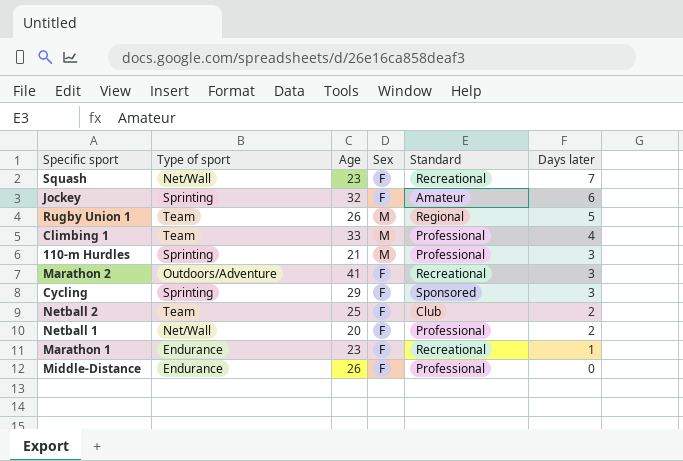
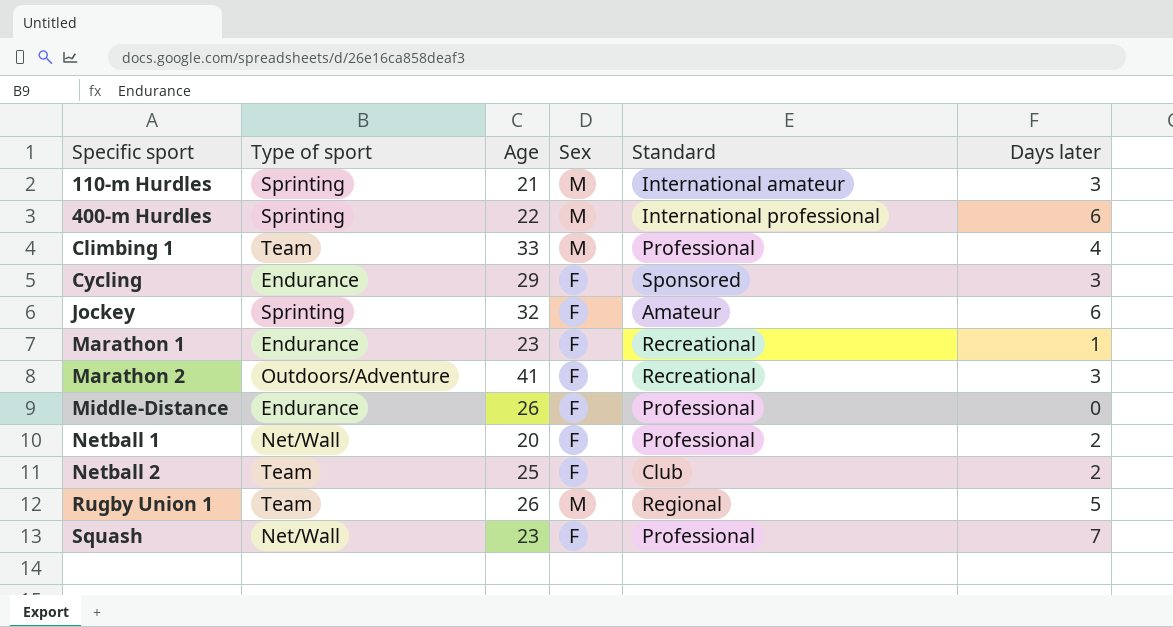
row order: Days later descending -> Specific sport ascending
110-m Hurdles | Standard: Professional -> International amateur
row 400-m Hurdles: none -> Sprinting | 22 | M | International professional | 6
Cycling | Type of sport: Sprinting -> Endurance
Squash | Standard: Recreational -> Professional

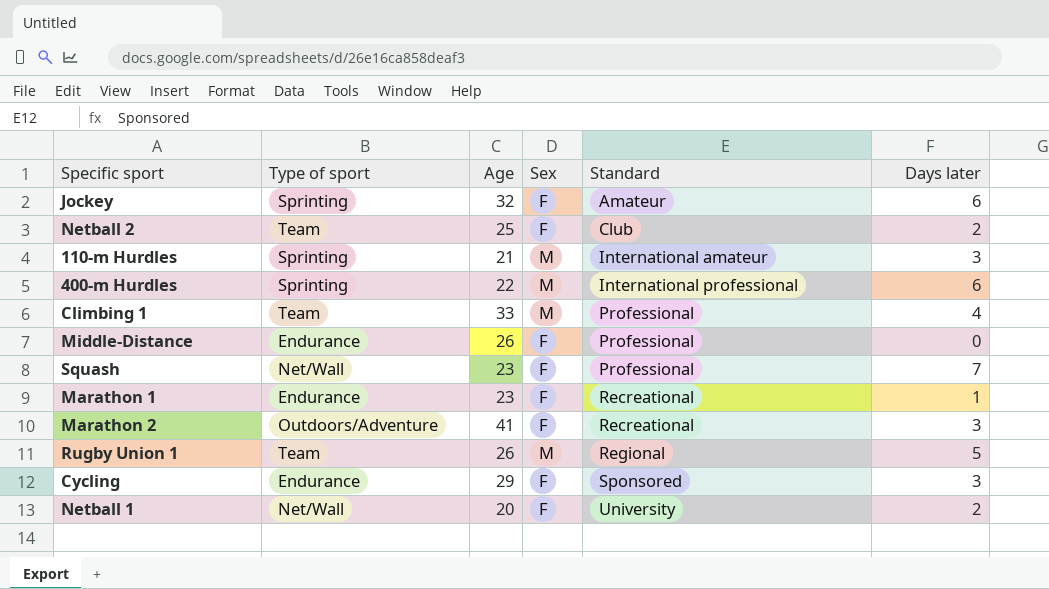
row order: Specific sport ascending -> Standard ascending
Netball 1 | Standard: Professional -> University

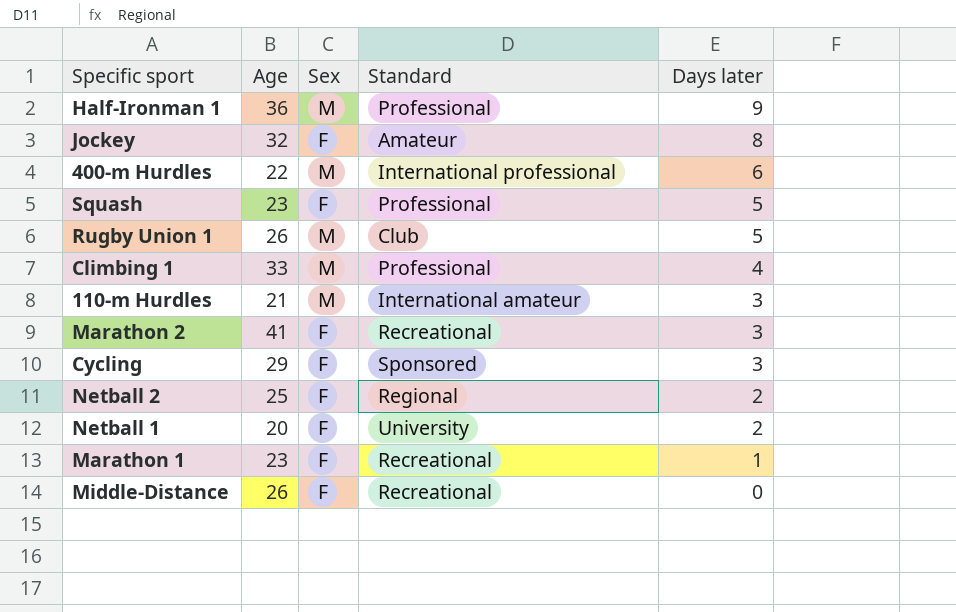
row order: Standard ascending -> Days later descending
column Type of sport | position: 2 -> none
row Half-Ironman 1: none -> 36 | M | Professional | 9
Jockey | Days later: 6 -> 8
Squash | Days later: 7 -> 5
Rugby Union 1 | Standard: Regional -> Club
Netball 2 | Standard: Club -> Regional
Middle-Distance | Standard: Professional -> Recreational

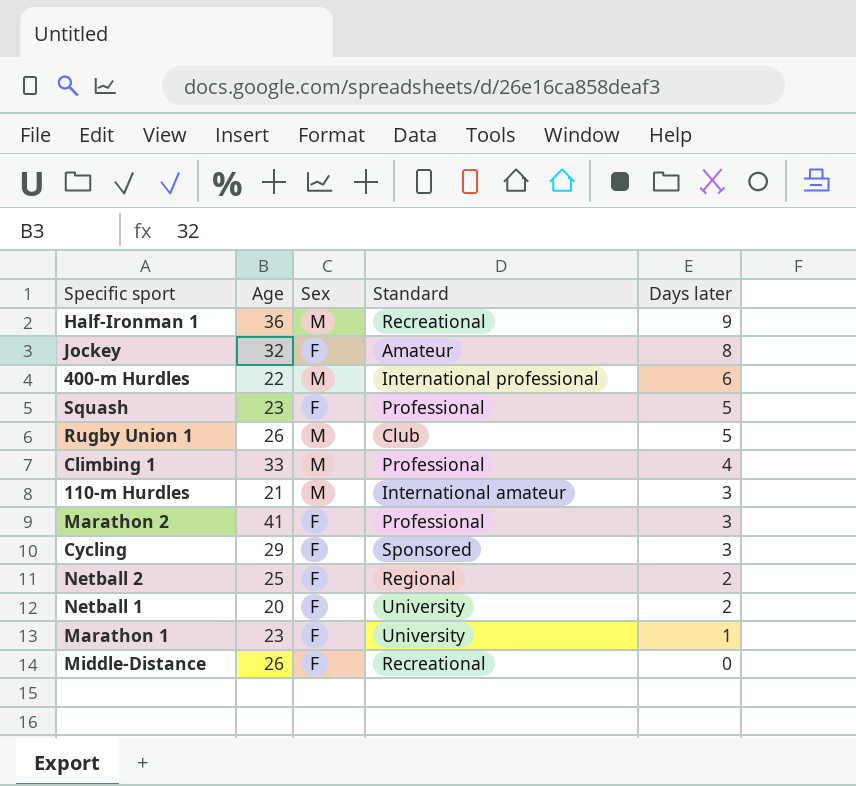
Half-Ironman 1 | Standard: Professional -> Recreational
Marathon 2 | Standard: Recreational -> Professional
Marathon 1 | Standard: Recreational -> University

